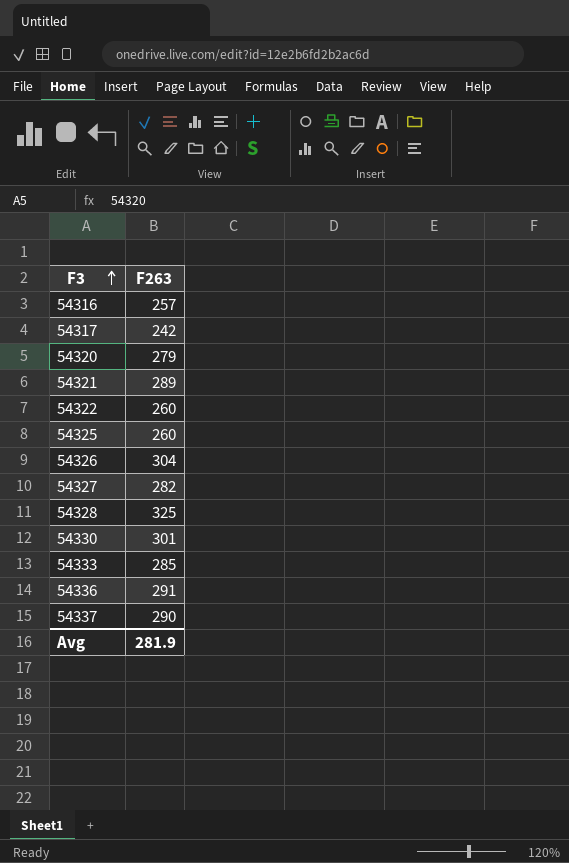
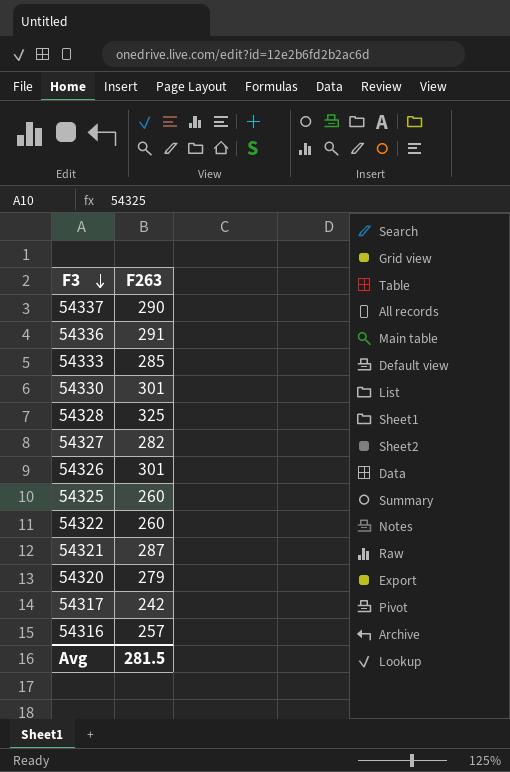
row order: F3 ascending -> F3 descending
54326 | F263: 304 -> 301
54321 | F263: 289 -> 287
Avg | F263: 281.9 -> 281.5

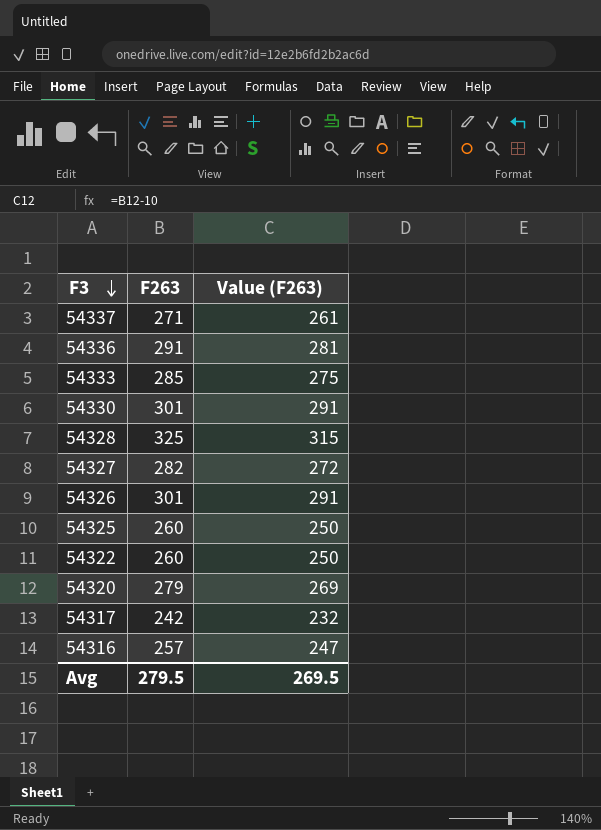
column Value (F263) | formula: none -> [F263] - 10
row 54321: 287 -> none
54337 | F263: 290 -> 271
Avg | F263: 281.5 -> 279.5

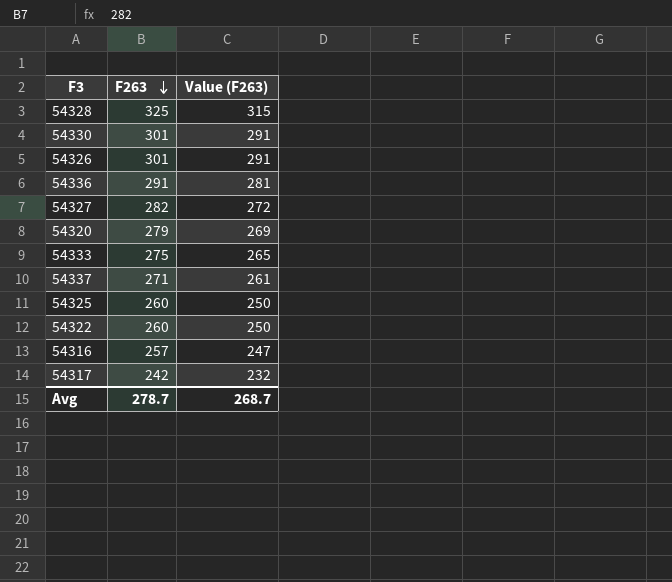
row order: F3 descending -> F263 descending
54333 | F263: 285 -> 275
54333 | Value (F263): 275 -> 265
Avg | F263: 279.5 -> 278.7
Avg | Value (F263): 269.5 -> 268.7

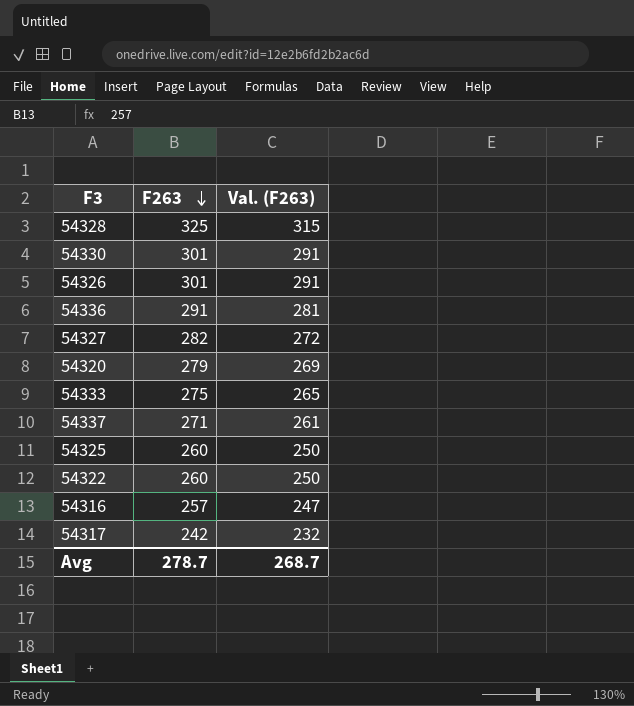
column name: Value (F263) -> Val. (F263)

